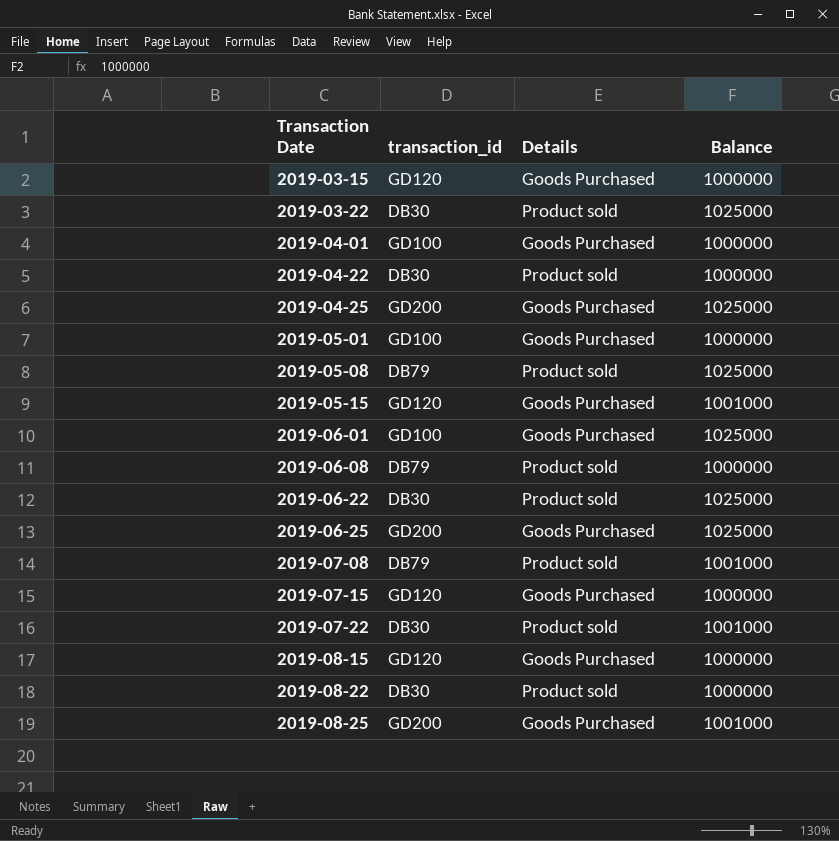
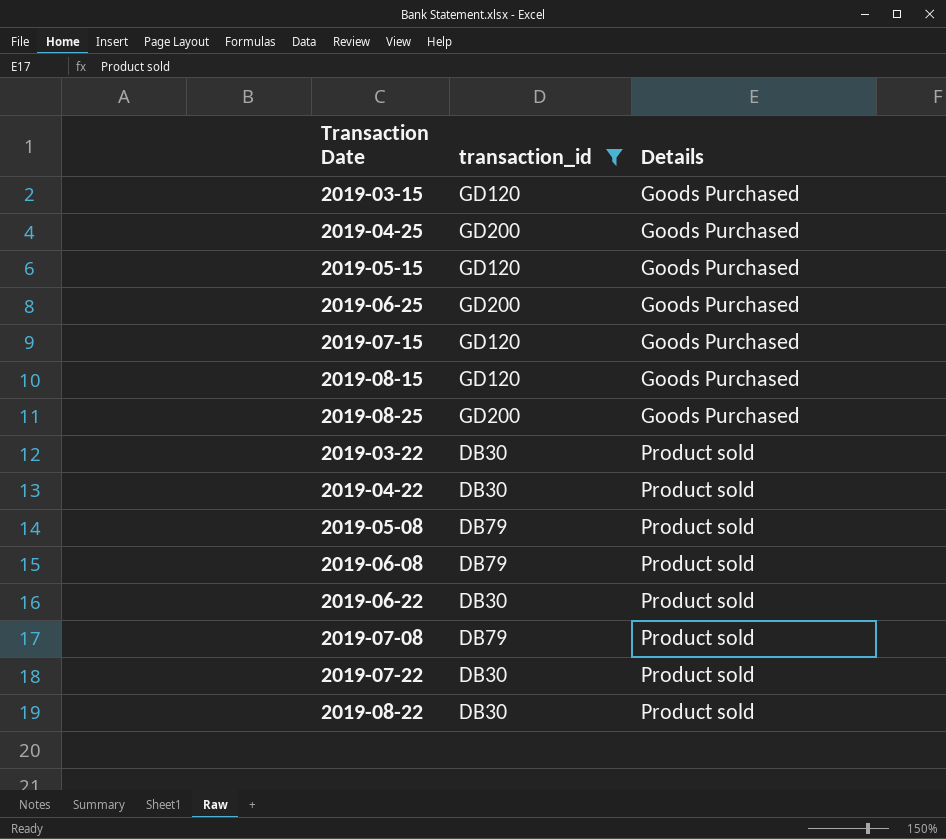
filter: none -> transaction_id != GD100
row order: Transaction Date ascending -> Details ascending
column Balance | position: 4 -> none

